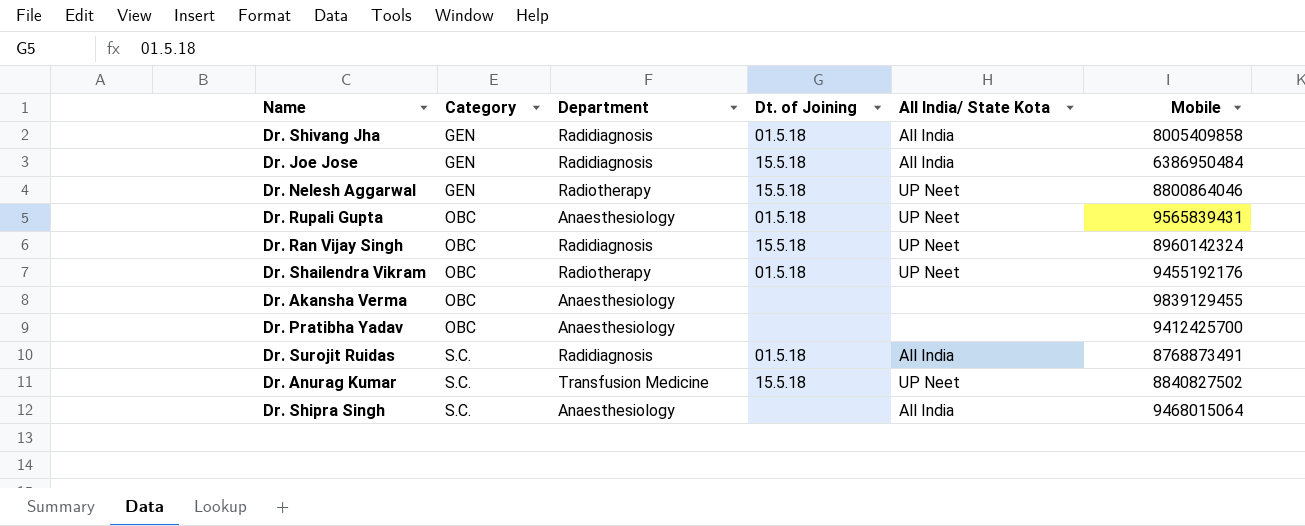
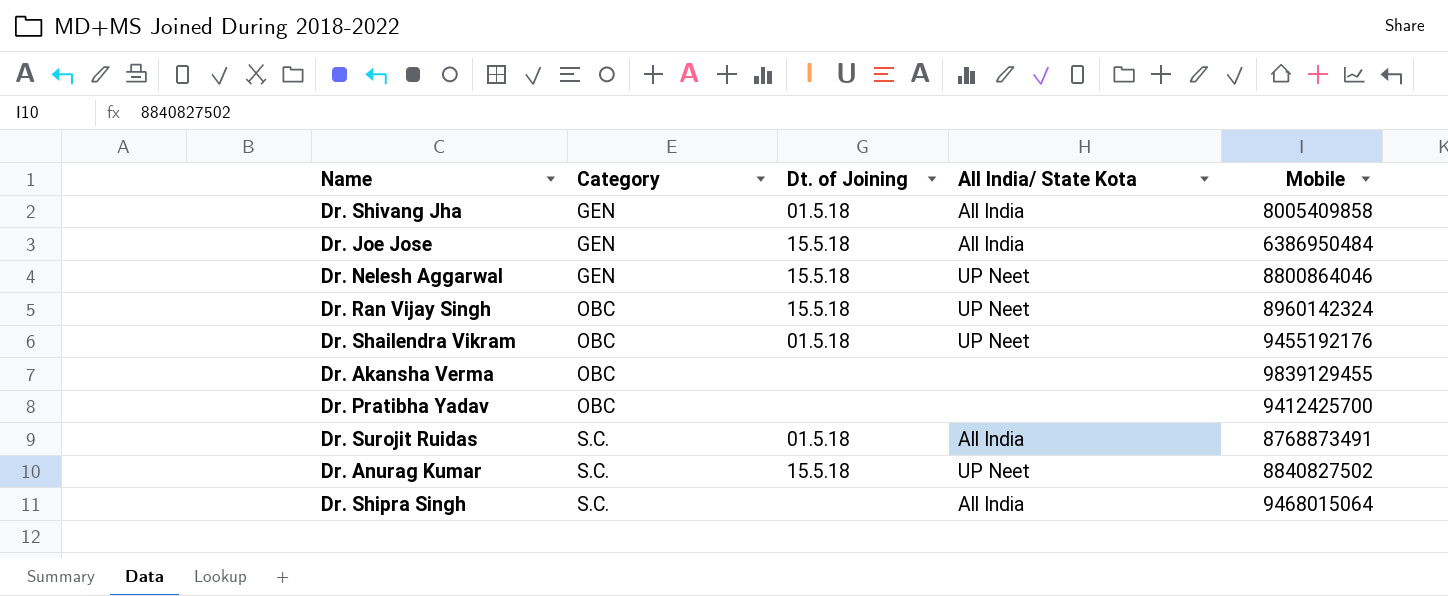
column Department | position: 3 -> none
row Dr. Rupali Gupta: OBC | Anaesthesiology | 01.5.18 | UP Neet | 9565839431 -> none

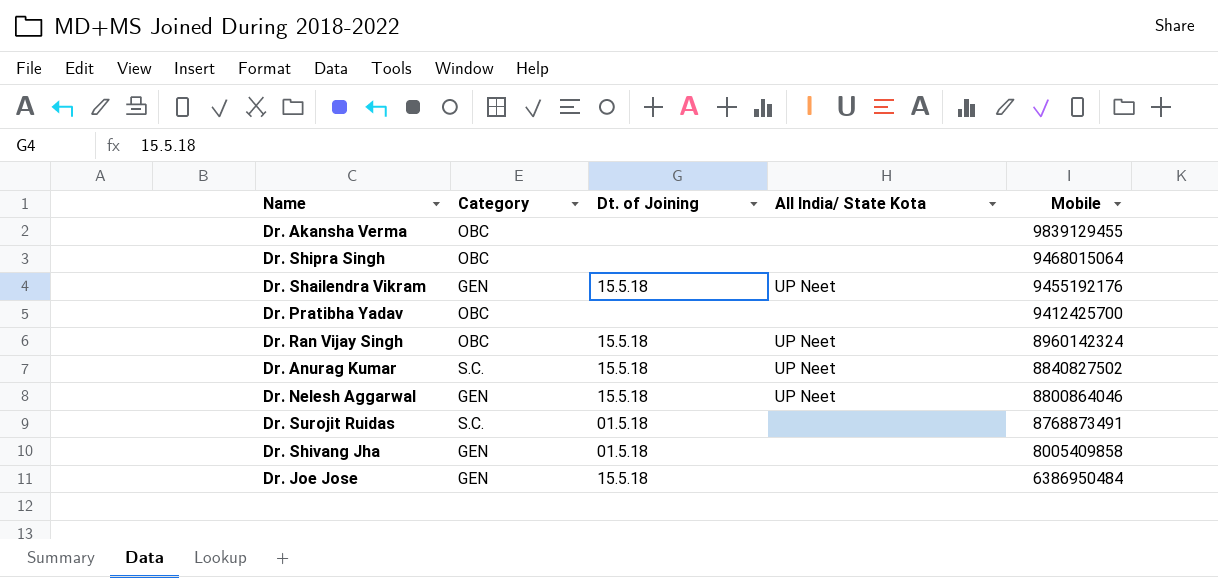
row order: Category ascending -> Mobile descending
Dr. Shipra Singh | Category: S.C. -> OBC
Dr. Shipra Singh | All India/ State Kota: All India -> none
Dr. Shailendra Vikram | Category: OBC -> GEN
Dr. Shailendra Vikram | Dt. of Joining: 01.5.18 -> 15.5.18
Dr. Surojit Ruidas | All India/ State Kota: All India -> none
Dr. Shivang Jha | All India/ State Kota: All India -> none
Dr. Joe Jose | All India/ State Kota: All India -> none

